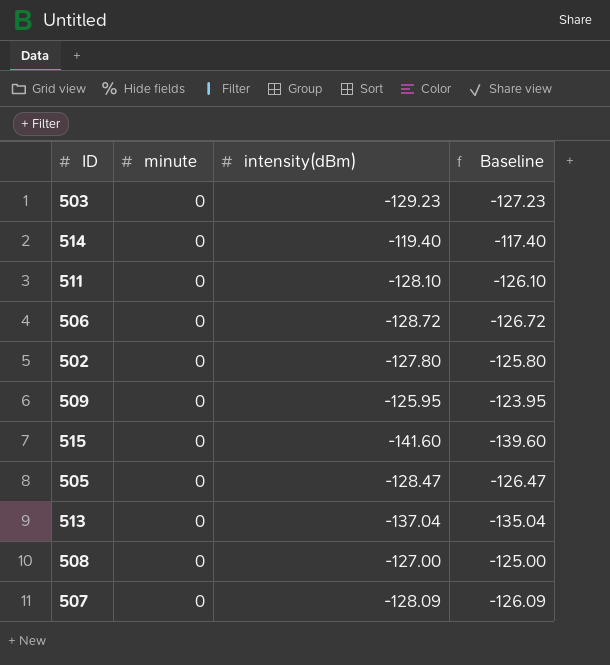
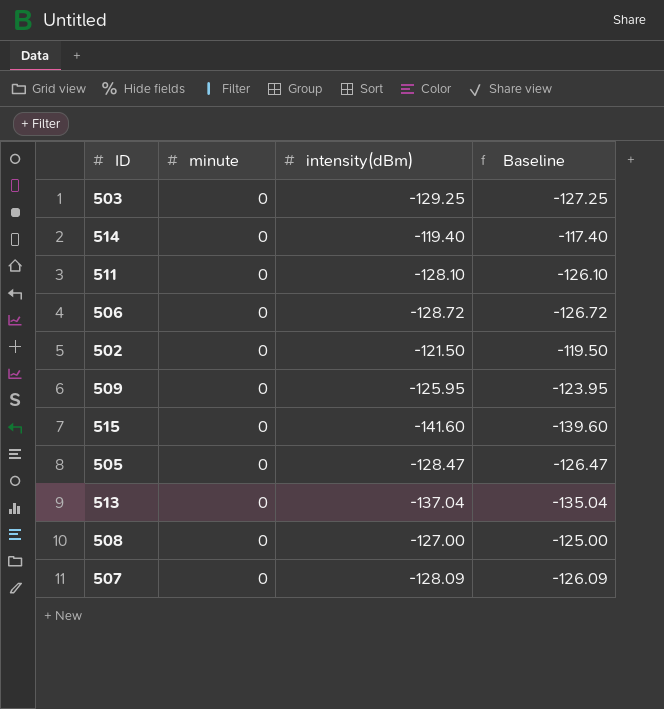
503 | intensity(dBm): -129.23 -> -129.25
503 | Baseline: -127.23 -> -127.25
502 | intensity(dBm): -127.80 -> -121.50
502 | Baseline: -125.80 -> -119.50

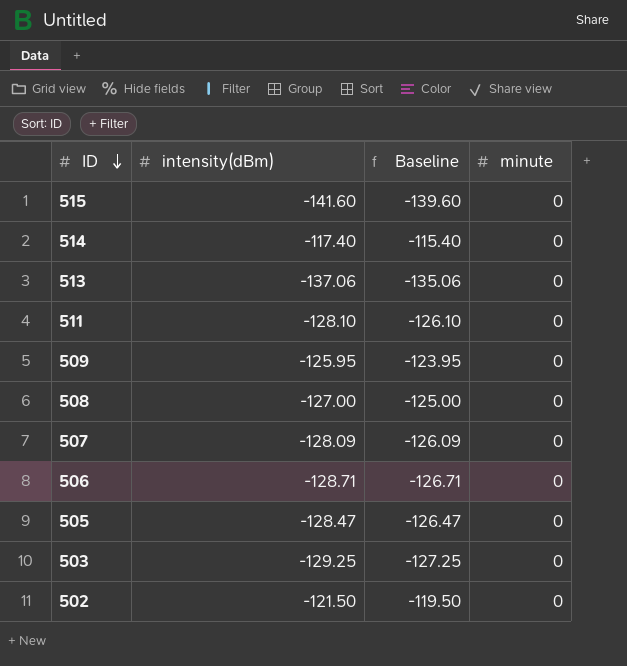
row order: none -> ID descending
column minute | position: 2 -> 4
514 | intensity(dBm): -119.40 -> -117.40
514 | Baseline: -117.40 -> -115.40
513 | intensity(dBm): -137.04 -> -137.06
513 | Baseline: -135.04 -> -135.06
506 | intensity(dBm): -128.72 -> -128.71
506 | Baseline: -126.72 -> -126.71

